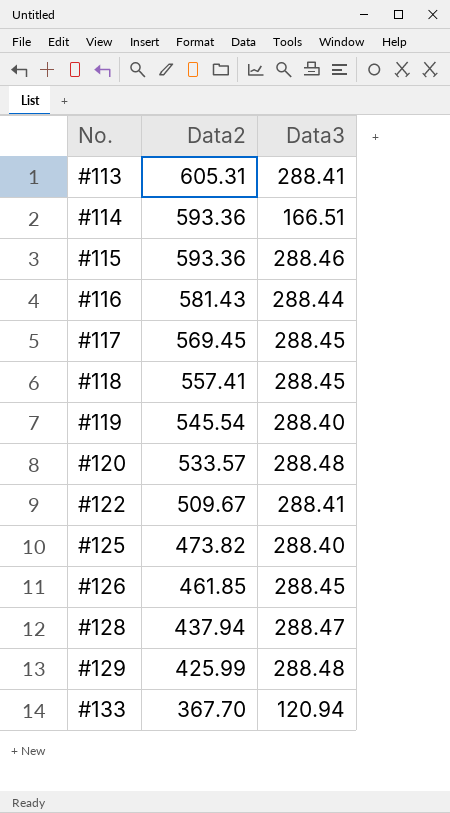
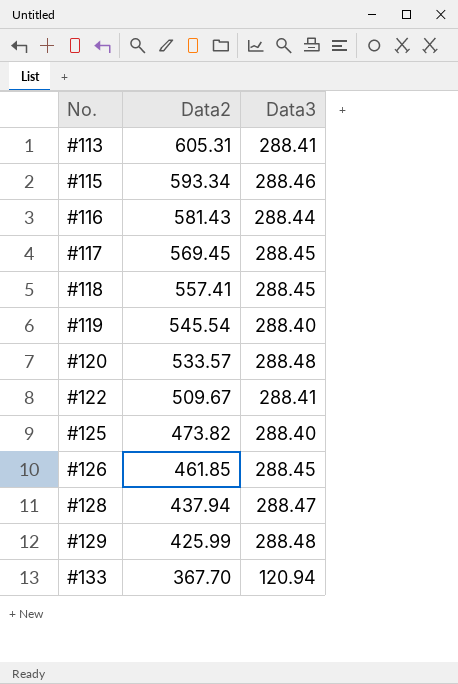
row #114: 593.36 | 166.51 -> none
#115 | Data2: 593.36 -> 593.34

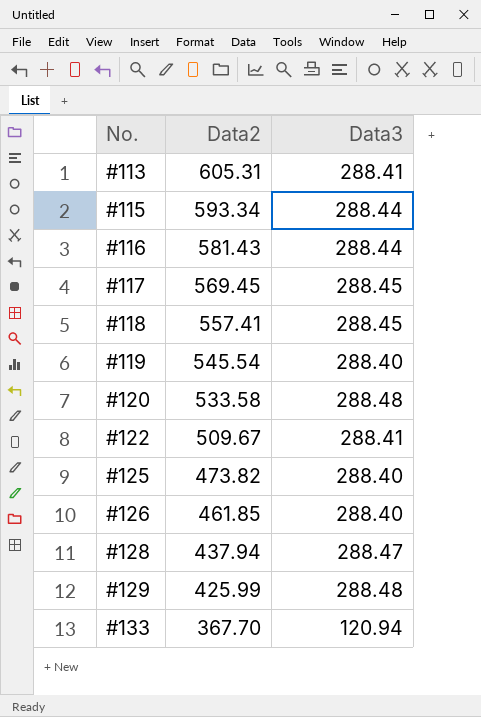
#115 | Data3: 288.46 -> 288.44
#120 | Data2: 533.57 -> 533.58
#126 | Data3: 288.45 -> 288.40

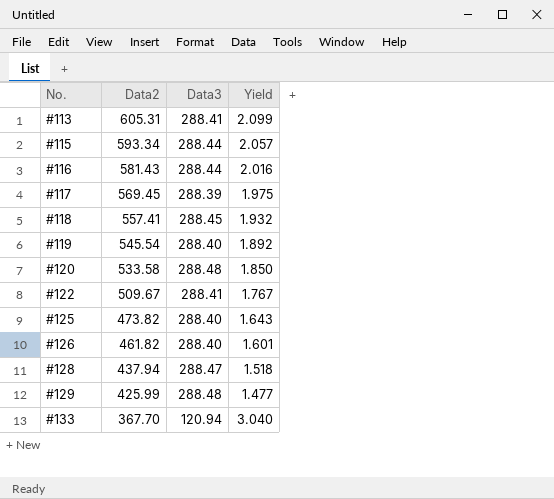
column Yield | formula: none -> [Data2] / [Data3]
#117 | Data3: 288.45 -> 288.39
#126 | Data2: 461.85 -> 461.82

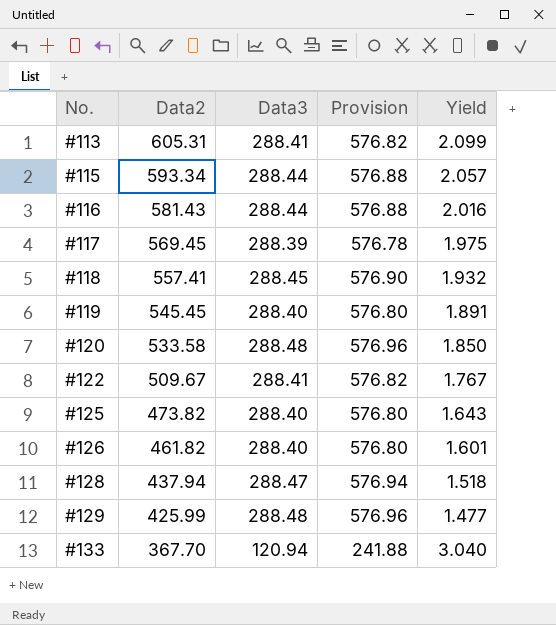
column Provision | formula: none -> [Data3] * 2
#119 | Data2: 545.54 -> 545.45
#119 | Yield: 1.892 -> 1.891

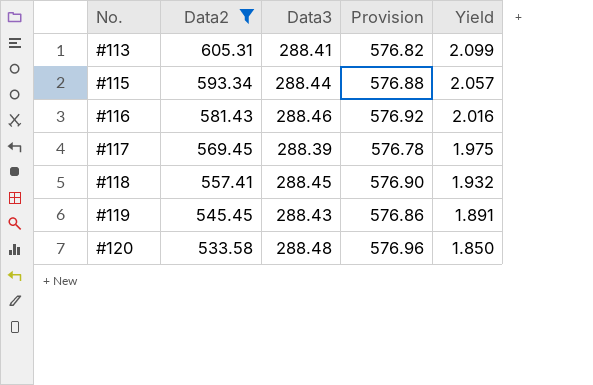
filter: none -> Data2 >= 533.58
#116 | Data3: 288.44 -> 288.46
#116 | Provision: 576.88 -> 576.92
#119 | Data3: 288.40 -> 288.43
#119 | Provision: 576.80 -> 576.86

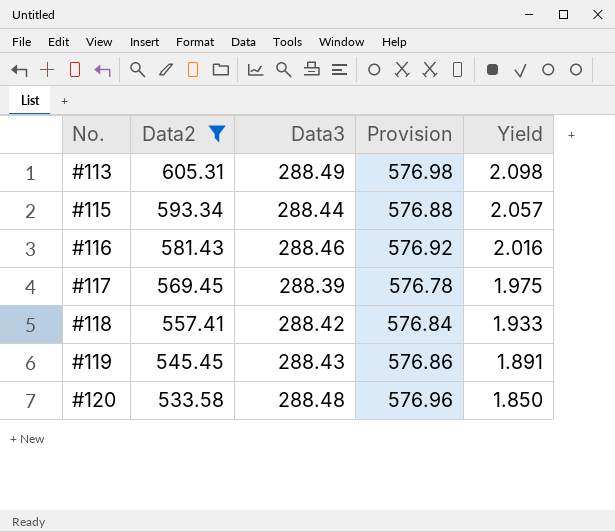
#113 | Data3: 288.41 -> 288.49
#113 | Provision: 576.82 -> 576.98
#113 | Yield: 2.099 -> 2.098
#118 | Data3: 288.45 -> 288.42
#118 | Provision: 576.90 -> 576.84
#118 | Yield: 1.932 -> 1.933

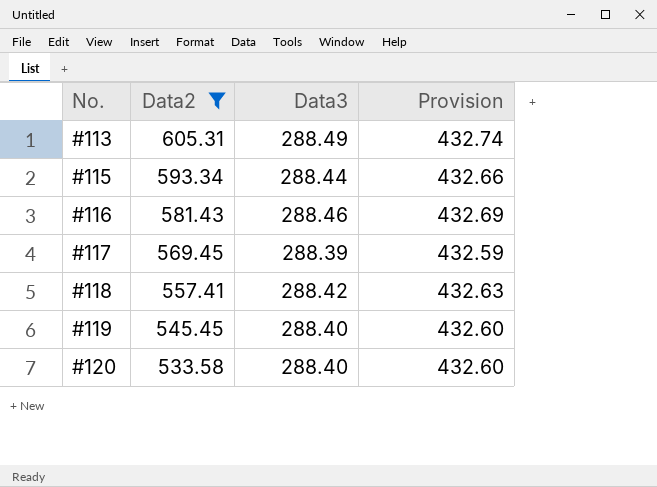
column Yield | formula: [Data2] / [Data3] -> none
column Provision | formula: [Data3] * 2 -> [Data3] * 1.5
#119 | Data3: 288.43 -> 288.40
#120 | Data3: 288.48 -> 288.40

